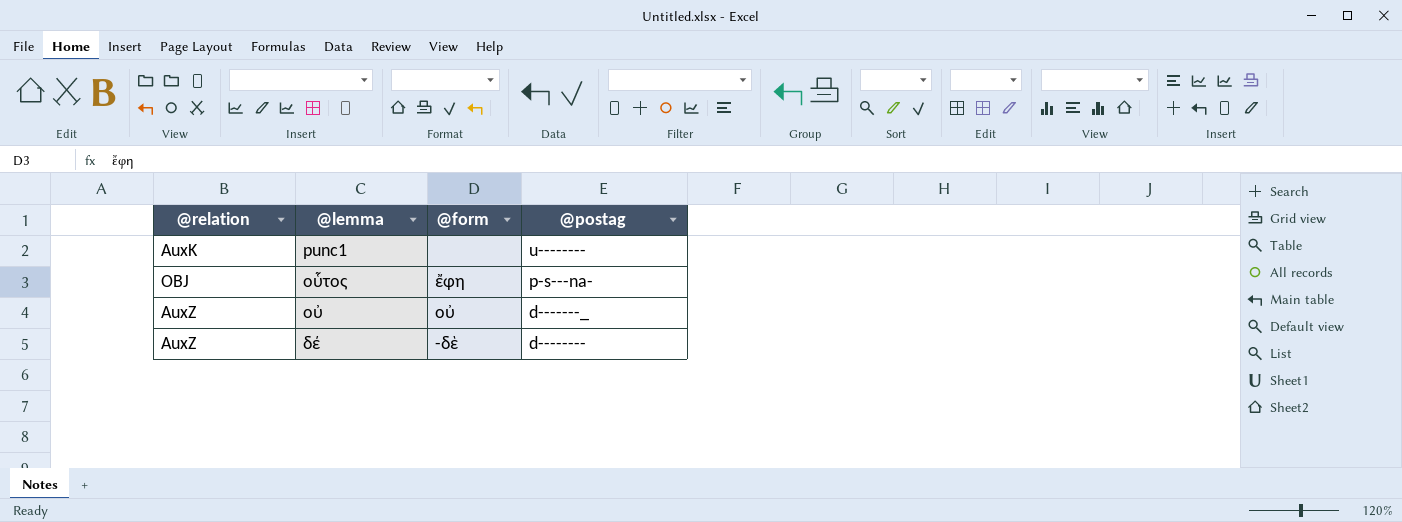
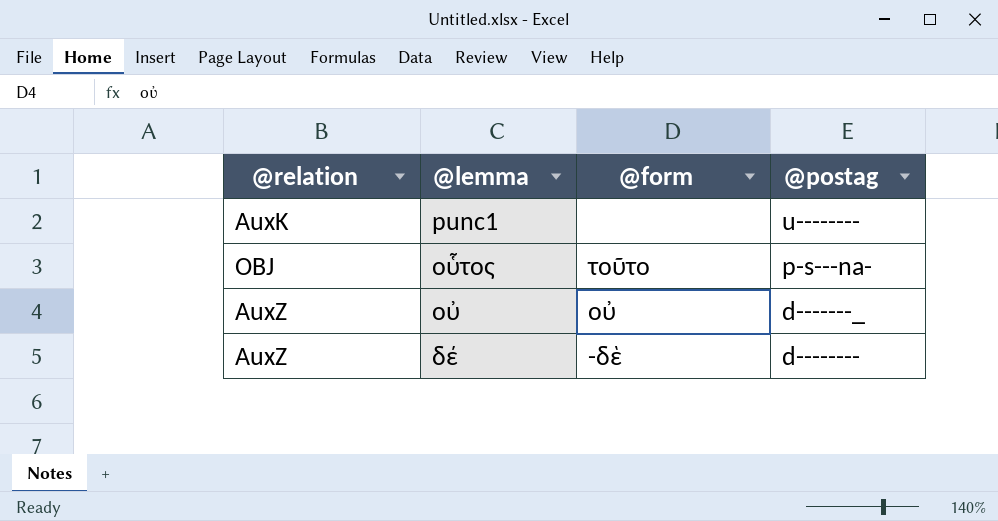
οὗτος | @form: ἔφη -> τοῦτο

